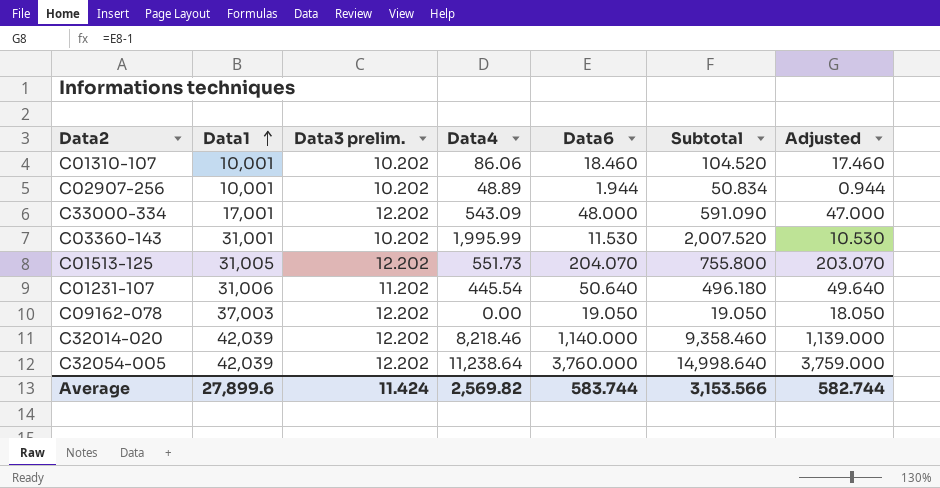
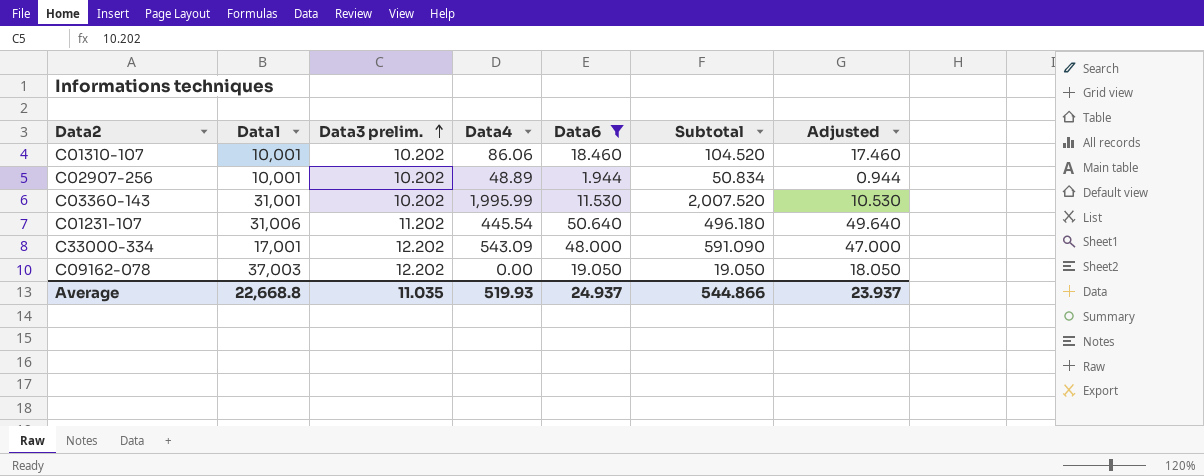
filter: none -> Data6 <= 50.640
row order: Data1 ascending -> Data3 prelim. ascending
Average | Data1: 27,899.6 -> 22,668.8
Average | Data3 prelim.: 11.424 -> 11.035
Average | Data4: 2,569.82 -> 519.93
Average | Data6: 583.744 -> 24.937
Average | Subtotal: 3,153.566 -> 544.866
Average | Adjusted: 582.744 -> 23.937

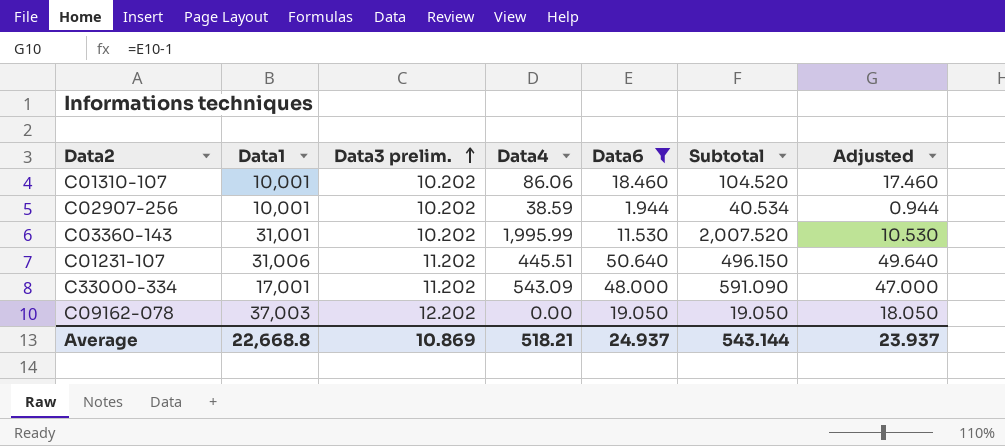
C02907-256 | Data4: 48.89 -> 38.59
C02907-256 | Subtotal: 50.834 -> 40.534
C01231-107 | Data4: 445.54 -> 445.51
C01231-107 | Subtotal: 496.180 -> 496.150
C33000-334 | Data3 prelim.: 12.202 -> 11.202
Average | Data3 prelim.: 11.035 -> 10.869
Average | Data4: 519.93 -> 518.21
Average | Subtotal: 544.866 -> 543.144

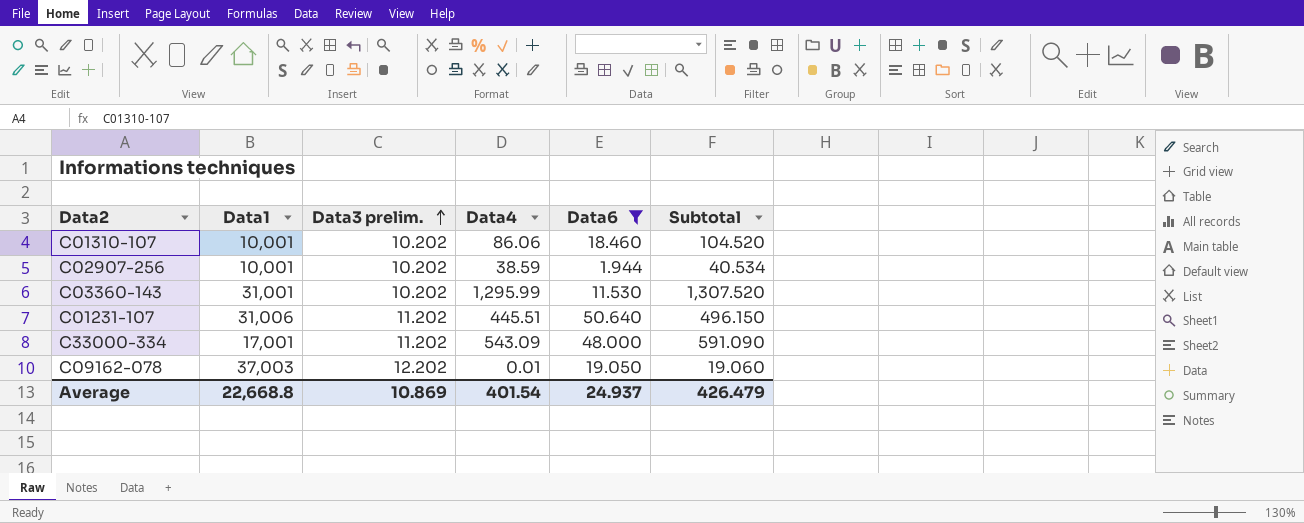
column Adjusted | formula: [Data6] - 1 -> none
C03360-143 | Data4: 1,995.99 -> 1,295.99
C03360-143 | Subtotal: 2,007.520 -> 1,307.520
C09162-078 | Data4: 0.00 -> 0.01
C09162-078 | Subtotal: 19.050 -> 19.060
Average | Data4: 518.21 -> 401.54
Average | Subtotal: 543.144 -> 426.479

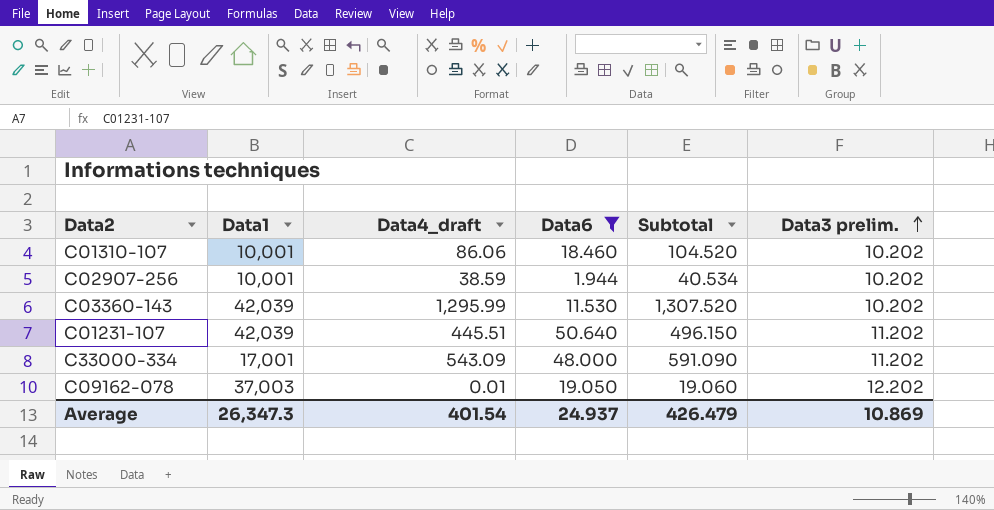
column name: Data4 -> Data4_draft
column Data3 prelim. | position: 3 -> 6
C03360-143 | Data1: 31,001 -> 42,039
C01231-107 | Data1: 31,006 -> 42,039
Average | Data1: 22,668.8 -> 26,347.3

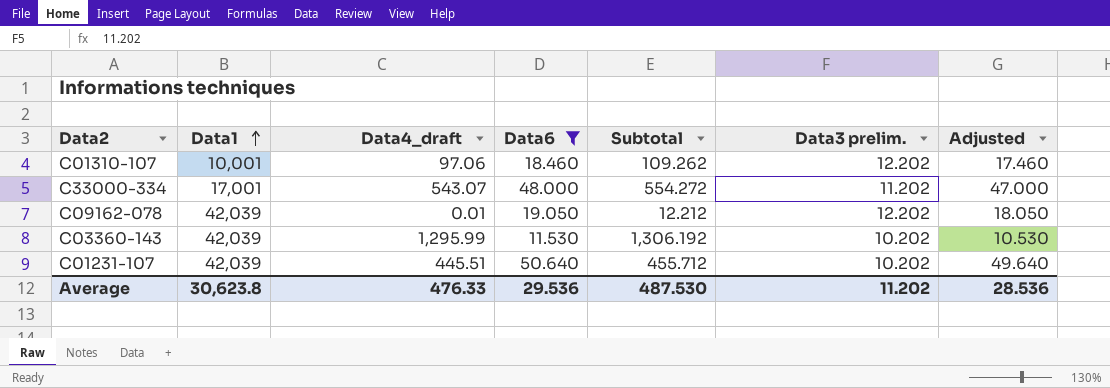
row order: Data3 prelim. ascending -> Data1 ascending
column Subtotal | formula: [Data4_draft] + [Data6] -> [Data4_draft] + [Data3 prelim.]
column Adjusted | formula: none -> [Data6] - 1
row C02907-256: 10,001 | 38.59 | 1.944 | 40.534 | 10.202 -> none
C01310-107 | Data4_draft: 86.06 -> 97.06
C01310-107 | Data3 prelim.: 10.202 -> 12.202
C33000-334 | Data4_draft: 543.09 -> 543.07
C09162-078 | Data1: 37,003 -> 42,039
C01231-107 | Data3 prelim.: 11.202 -> 10.202
Average | Data1: 26,347.3 -> 30,623.8
Average | Data4_draft: 401.54 -> 476.33
Average | Data6: 24.937 -> 29.536
Average | Subtotal: 426.479 -> 487.530
Average | Data3 prelim.: 10.869 -> 11.202

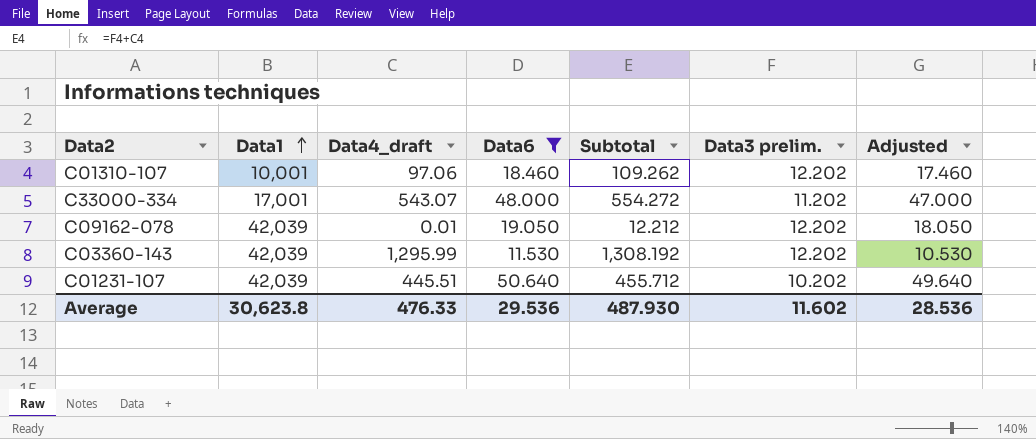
C03360-143 | Subtotal: 1,306.192 -> 1,308.192
C03360-143 | Data3 prelim.: 10.202 -> 12.202
Average | Subtotal: 487.530 -> 487.930
Average | Data3 prelim.: 11.202 -> 11.602

